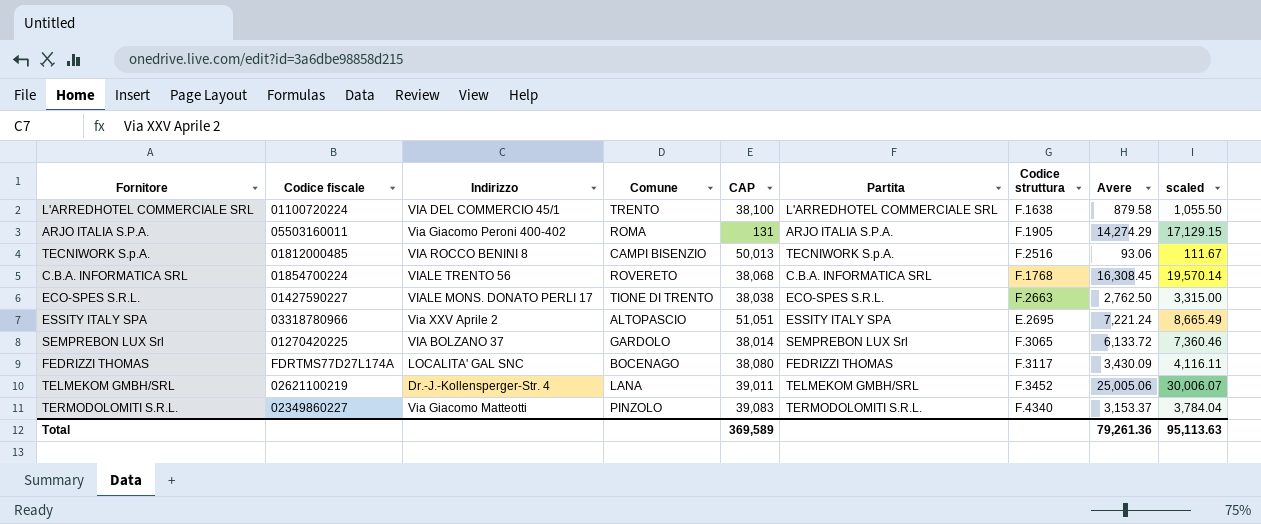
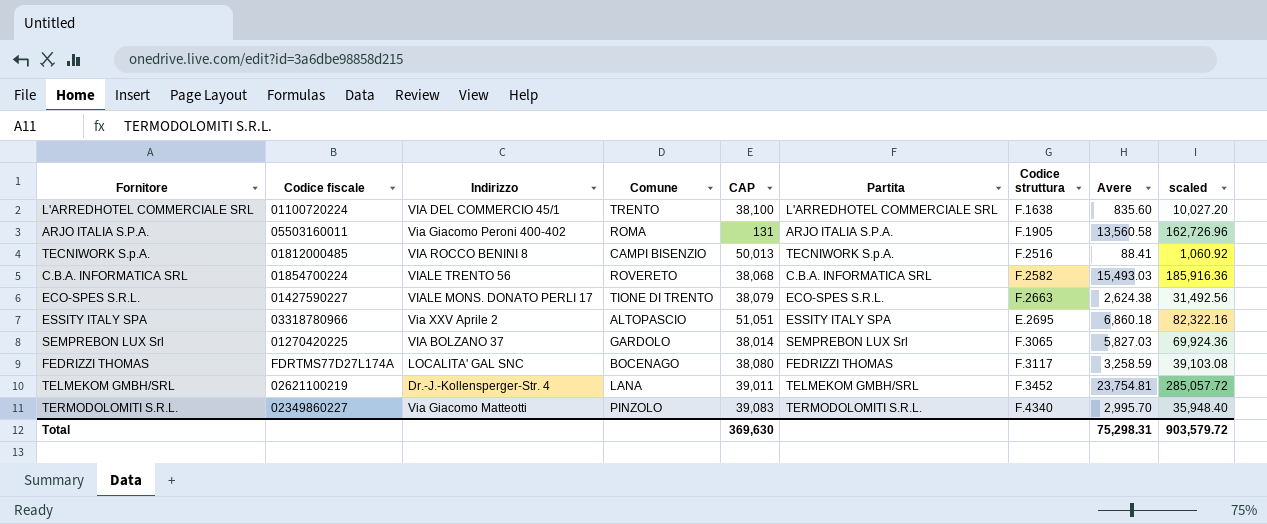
column scaled | formula: [Avere] * 1.2 -> [Avere] * 12
L'ARREDHOTEL COMMERCIALE SRL | Avere: 879.58 -> 835.60
ARJO ITALIA S.P.A. | Avere: 14,274.29 -> 13,560.58
TECNIWORK S.p.A. | Avere: 93.06 -> 88.41
C.B.A. INFORMATICA SRL | Codice struttura: F.1768 -> F.2582
C.B.A. INFORMATICA SRL | Avere: 16,308.45 -> 15,493.03
ECO-SPES S.R.L. | CAP: 38,038 -> 38,079
ECO-SPES S.R.L. | Avere: 2,762.50 -> 2,624.38
ESSITY ITALY SPA | Avere: 7,221.24 -> 6,860.18
SEMPREBON LUX Srl | Avere: 6,133.72 -> 5,827.03
FEDRIZZI THOMAS | Avere: 3,430.09 -> 3,258.59
TELMEKOM GMBH/SRL | Avere: 25,005.06 -> 23,754.81
TERMODOLOMITI S.R.L. | Avere: 3,153.37 -> 2,995.70
Total | CAP: 369,589 -> 369,630
Total | Avere: 79,261.36 -> 75,298.31
Total | scaled: 95,113.63 -> 903,579.72

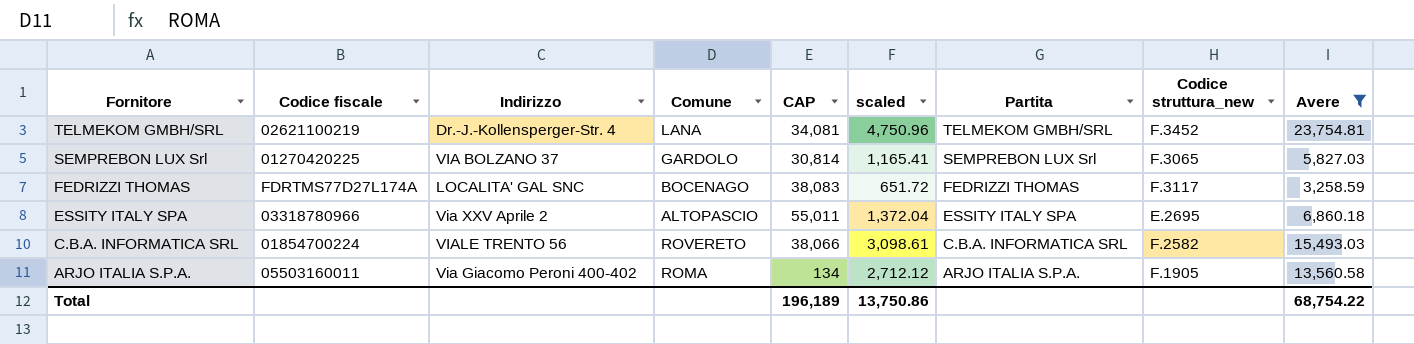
filter: none -> Avere >= 3,258.59
row order: none -> Fornitore descending
column scaled | formula: [Avere] * 12 -> [Avere] * 0.2
column scaled | position: 9 -> 6
column name: Codice struttura -> Codice struttura_new
TELMEKOM GMBH/SRL | CAP: 39,011 -> 34,081
SEMPREBON LUX Srl | CAP: 38,014 -> 30,814
FEDRIZZI THOMAS | CAP: 38,080 -> 38,083
ESSITY ITALY SPA | CAP: 51,051 -> 55,011
C.B.A. INFORMATICA SRL | CAP: 38,068 -> 38,066
ARJO ITALIA S.P.A. | CAP: 131 -> 134
Total | CAP: 369,630 -> 196,189
Total | scaled: 903,579.72 -> 13,750.86
Total | Avere: 75,298.31 -> 68,754.22

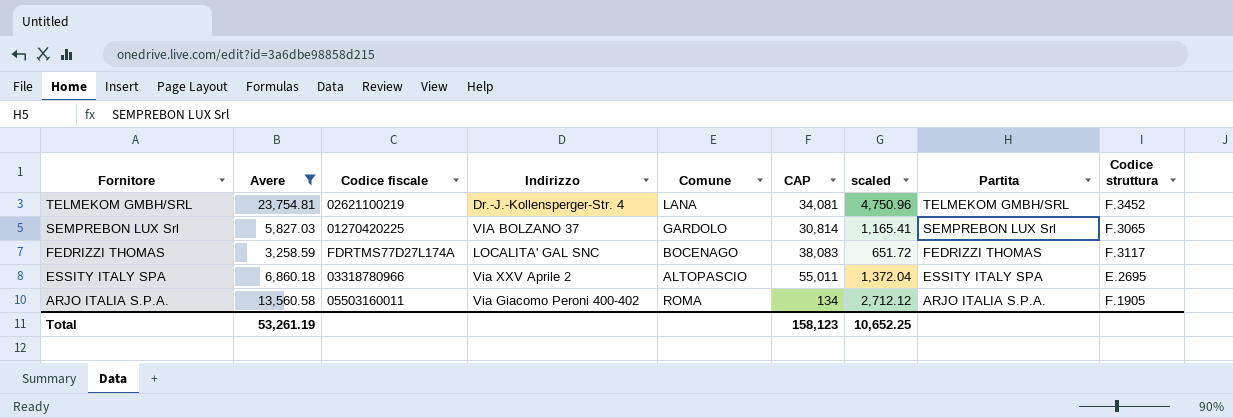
column Avere | position: 9 -> 2
column name: Codice struttura_new -> Codice struttura
row C.B.A. INFORMATICA SRL: 01854700224 | VIALE TRENTO 56 | ROVERETO | 38,066 | 3,098.61 | C.B.A. INFORMATICA SRL | F.2582 | 15,493.03 -> none
Total | Avere: 68,754.22 -> 53,261.19
Total | CAP: 196,189 -> 158,123
Total | scaled: 13,750.86 -> 10,652.25

